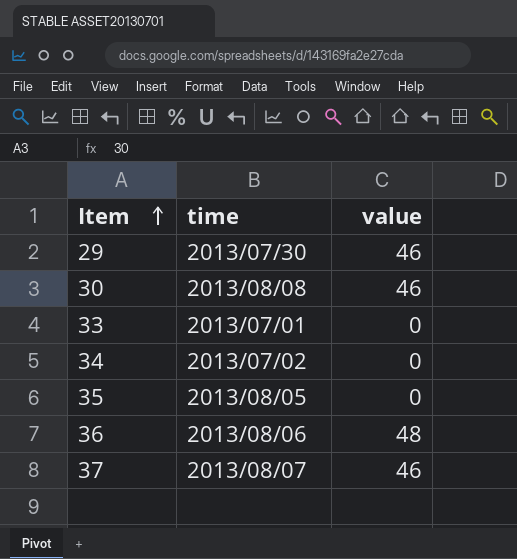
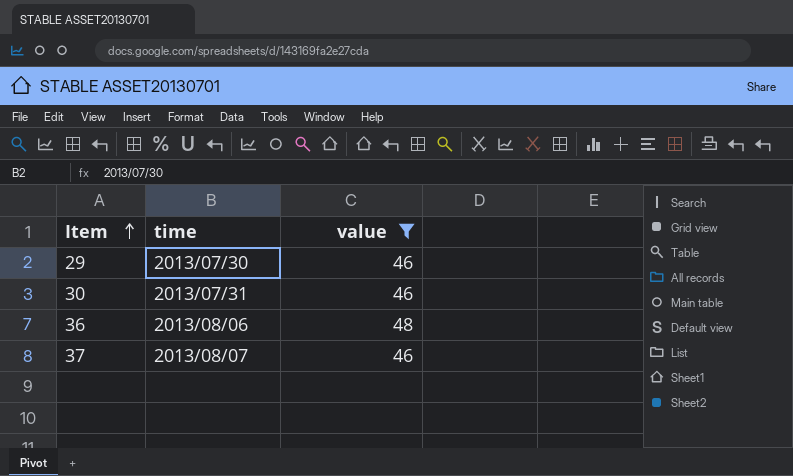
filter: none -> value != 0
30 | time: 2013/08/08 -> 2013/07/31

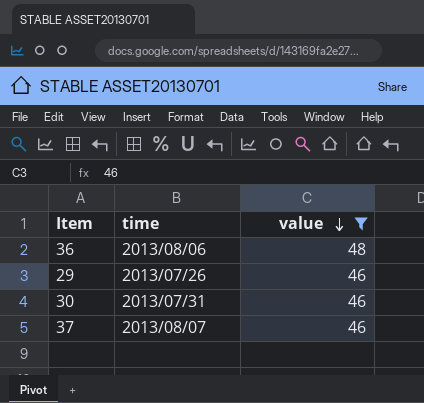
row order: Item ascending -> value descending
29 | time: 2013/07/30 -> 2013/07/26

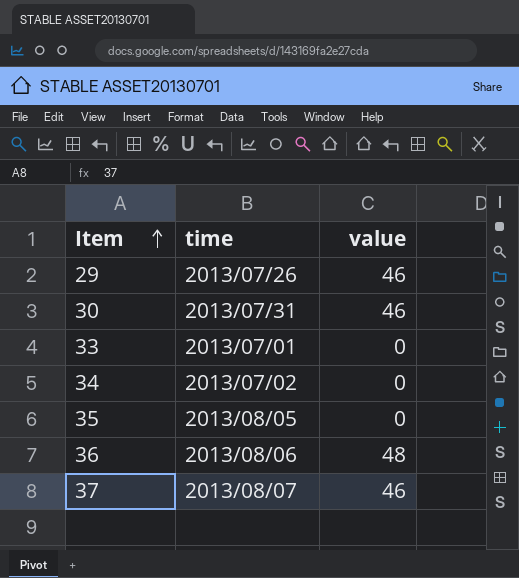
filter: value != 0 -> none
row order: value descending -> Item ascending

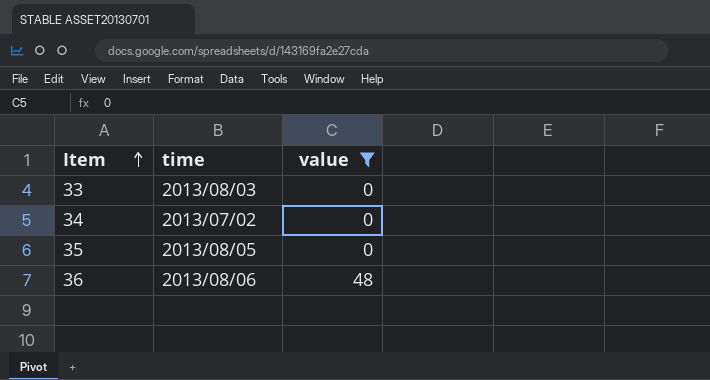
filter: none -> value != 46
33 | time: 2013/07/01 -> 2013/08/03

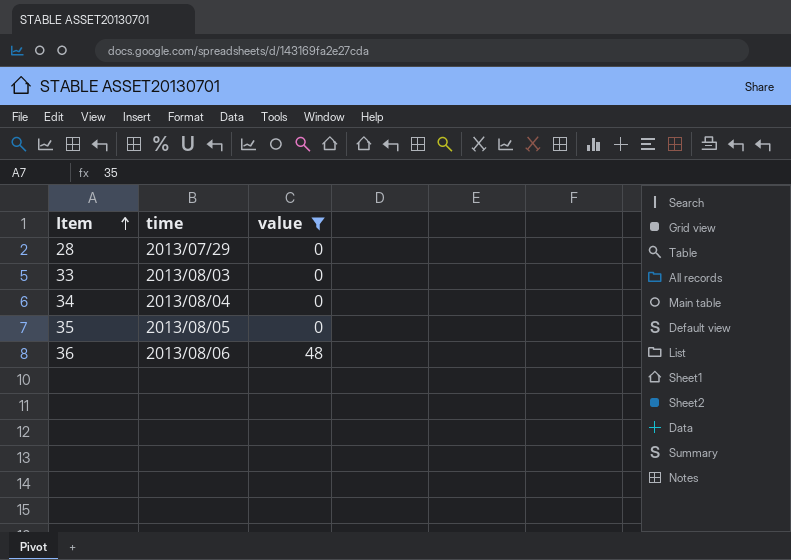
row 28: none -> 2013/07/29 | 0
34 | time: 2013/07/02 -> 2013/08/04

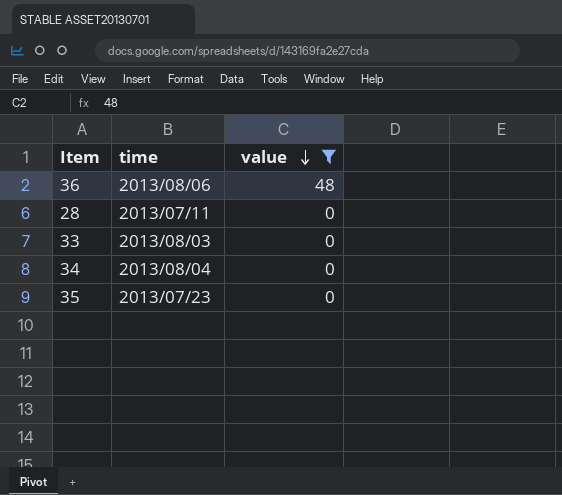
row order: Item ascending -> value descending
28 | time: 2013/07/29 -> 2013/07/11
35 | time: 2013/08/05 -> 2013/07/23

